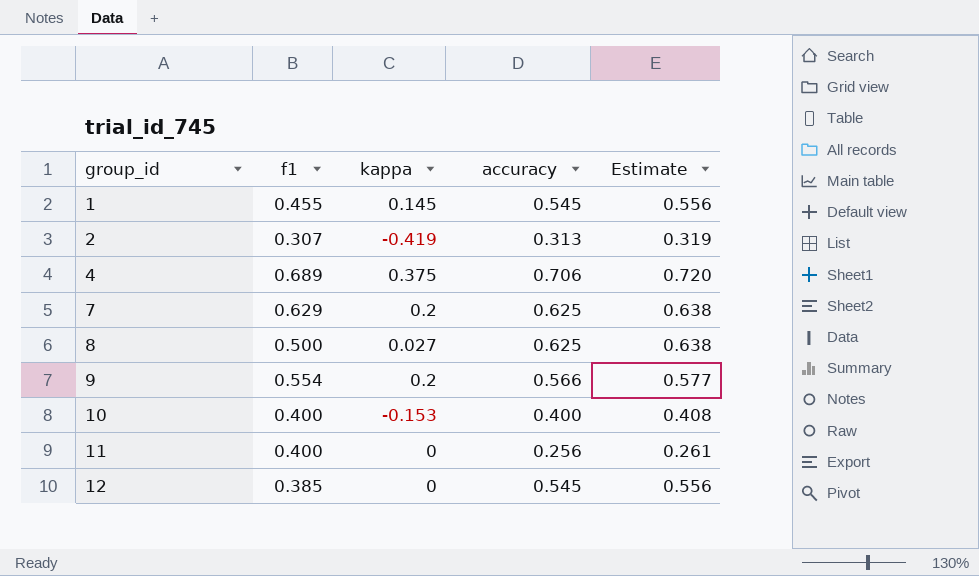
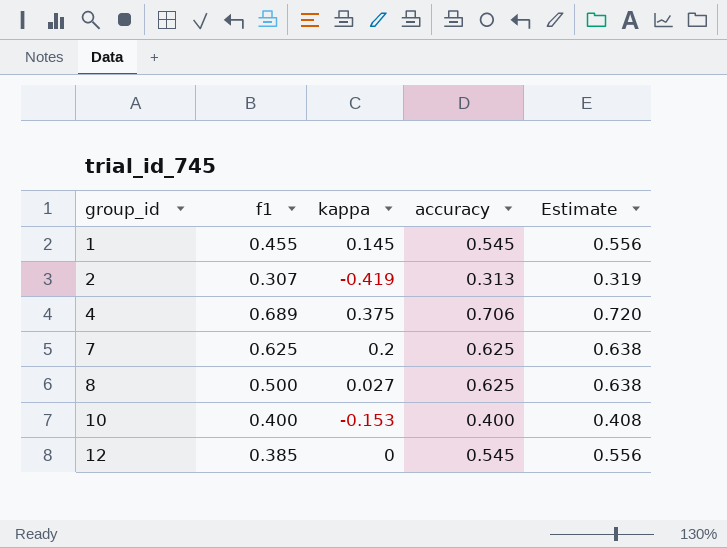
row 9: 0.554 | 0.2 | 0.566 | 0.577 -> none
row 11: 0.400 | 0 | 0.256 | 0.261 -> none
7 | f1: 0.629 -> 0.625

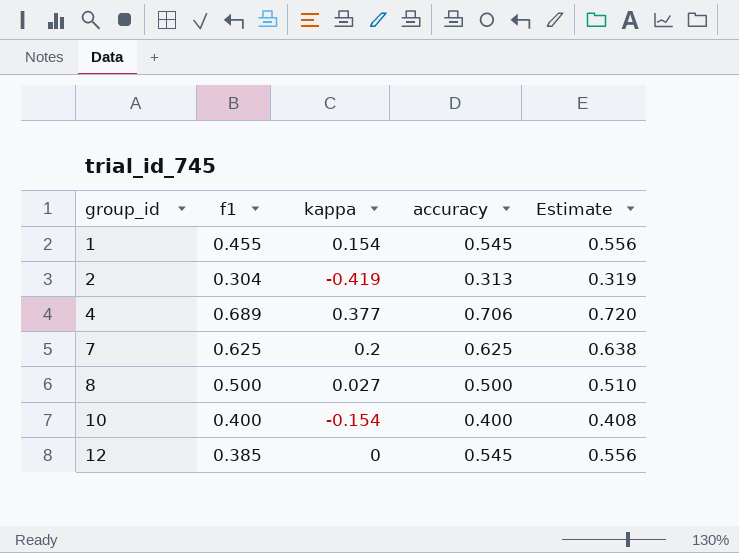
1 | kappa: 0.145 -> 0.154
2 | f1: 0.307 -> 0.304
4 | kappa: 0.375 -> 0.377
8 | accuracy: 0.625 -> 0.500
8 | Estimate: 0.638 -> 0.510
10 | kappa: -0.153 -> -0.154

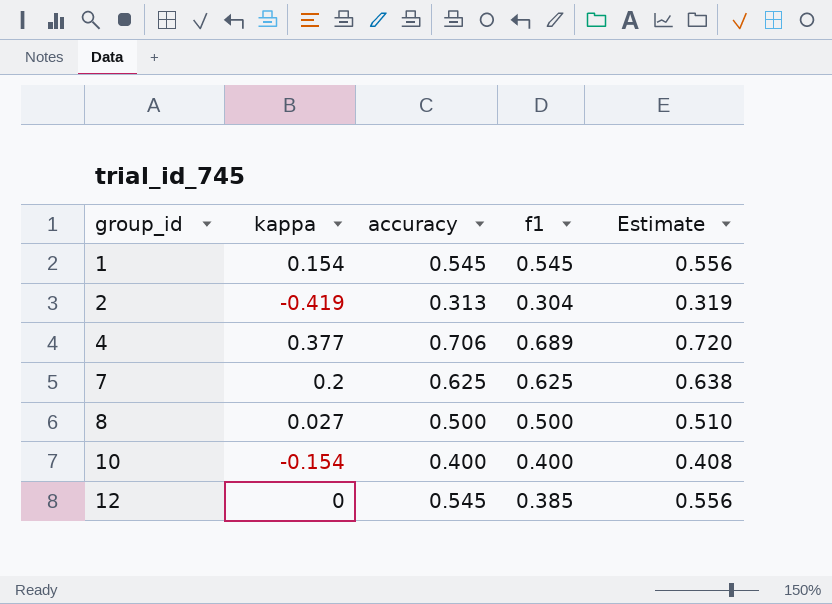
column f1 | position: 2 -> 4
1 | f1: 0.455 -> 0.545

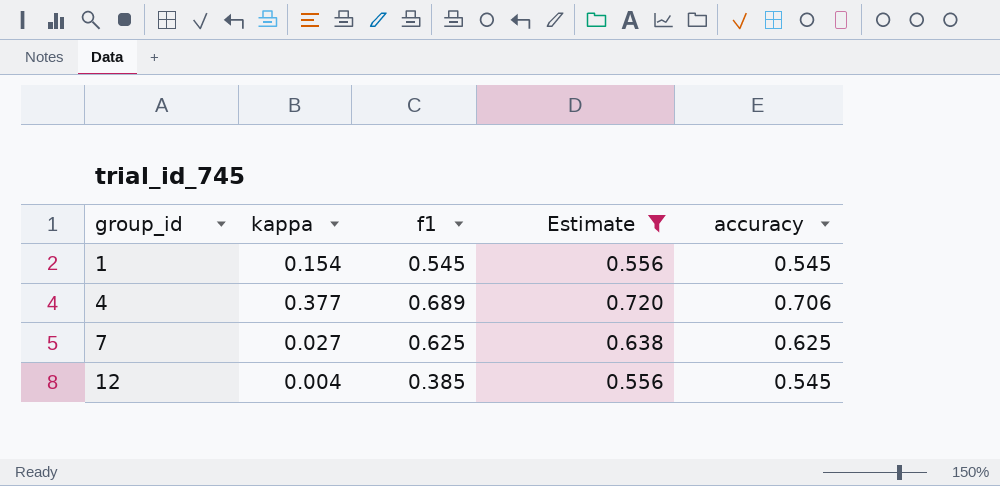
filter: none -> Estimate >= 0.556
column accuracy | position: 3 -> 5
7 | kappa: 0.2 -> 0.027
12 | kappa: 0 -> 0.004

